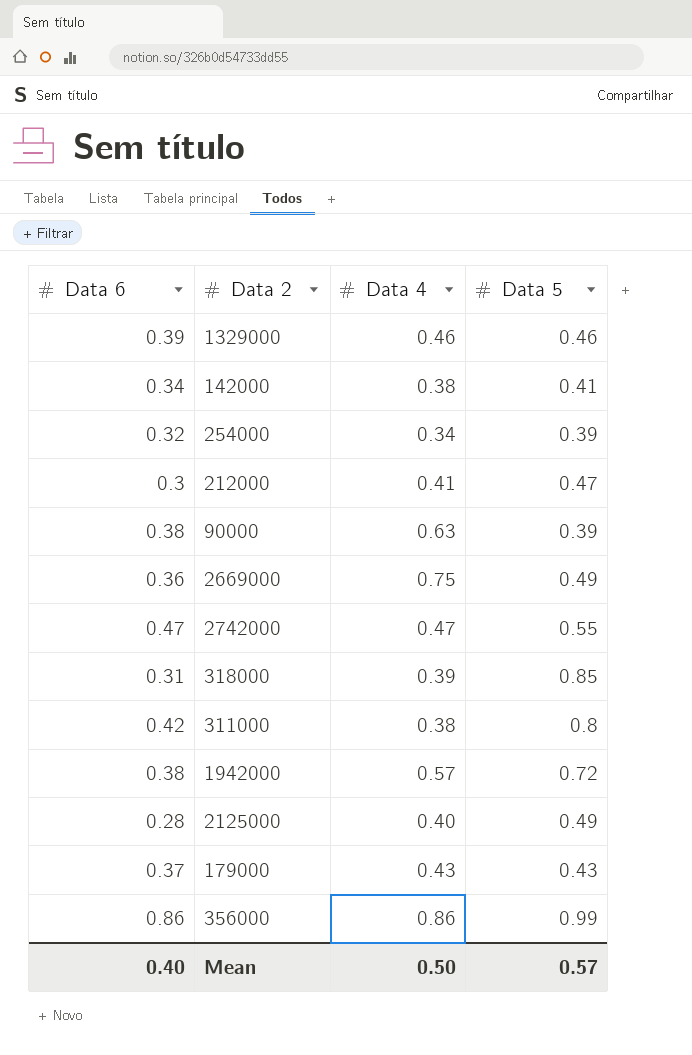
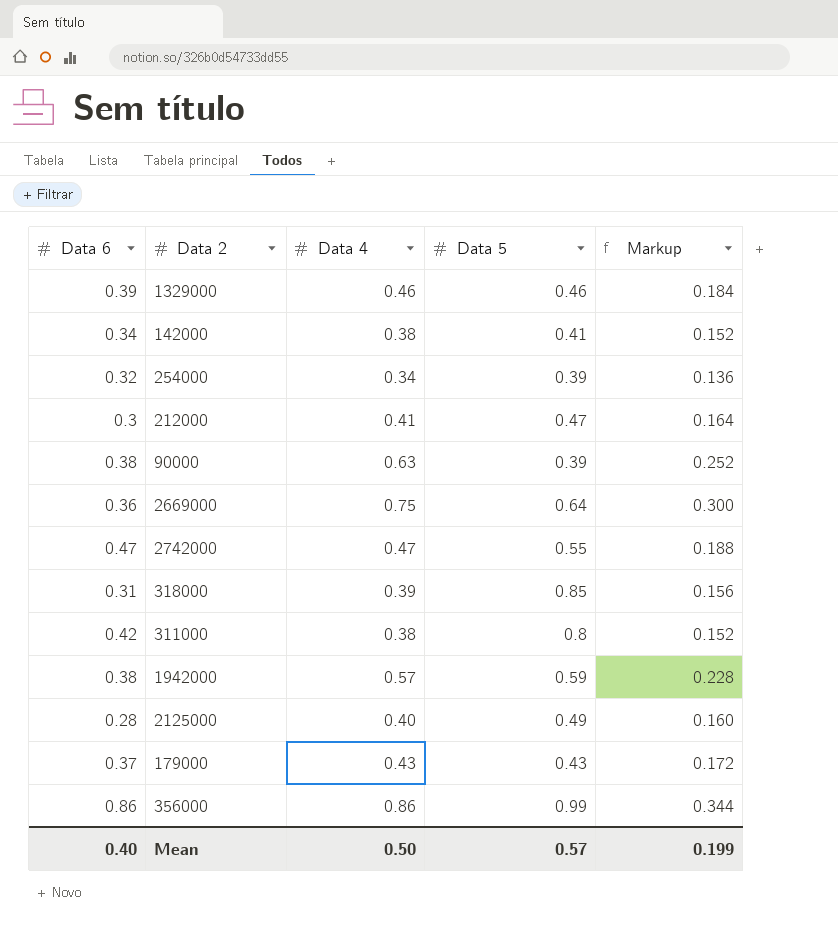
column Markup | formula: none -> [Data 4] * 0.4
2669000 | Data 5: 0.49 -> 0.64
1942000 | Data 5: 0.72 -> 0.59

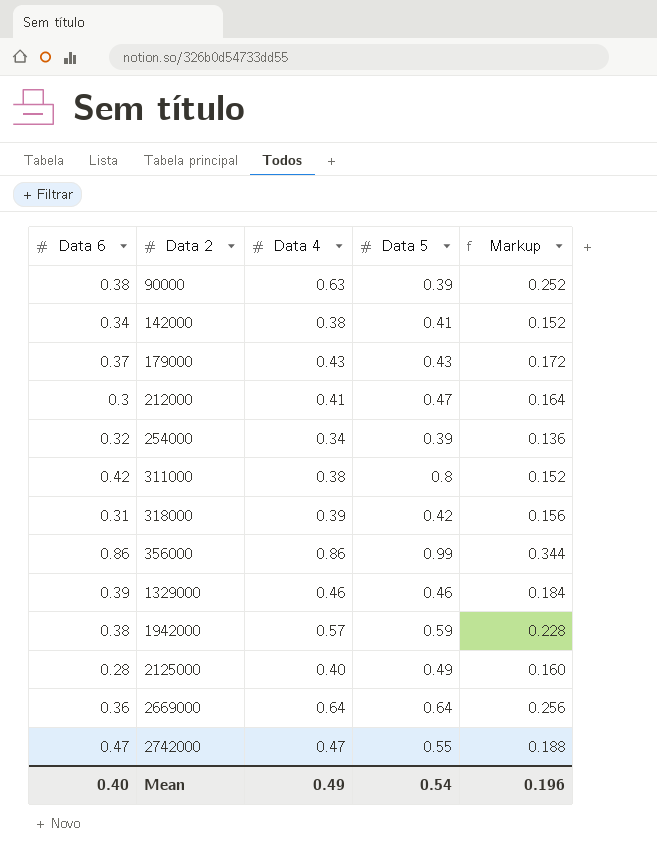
row order: none -> Data 2 ascending
318000 | Data 5: 0.85 -> 0.42
2669000 | Data 4: 0.75 -> 0.64
2669000 | Markup: 0.300 -> 0.256
Mean | Data 4: 0.50 -> 0.49
Mean | Data 5: 0.57 -> 0.54
Mean | Markup: 0.199 -> 0.196

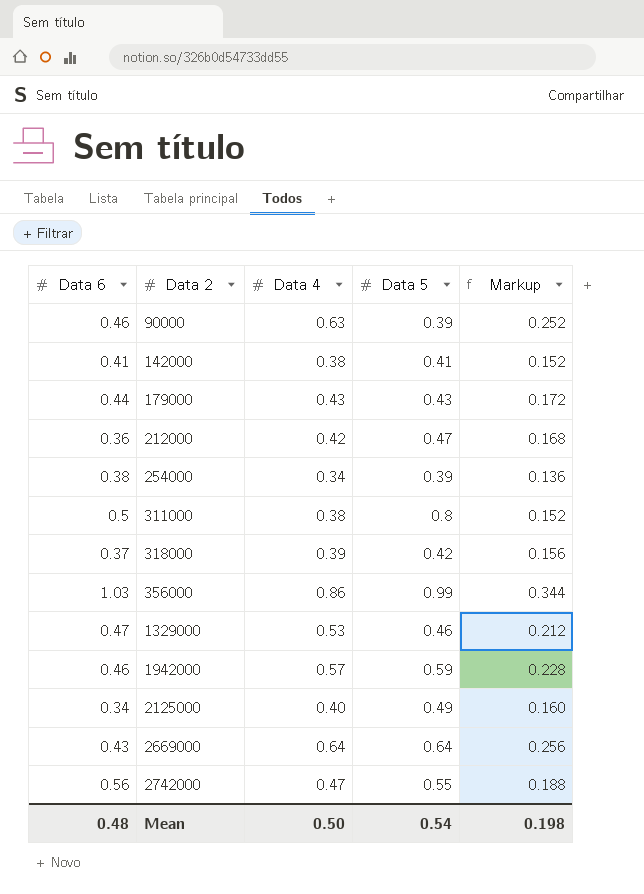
90000 | Data 6: 0.38 -> 0.46
142000 | Data 6: 0.34 -> 0.41
179000 | Data 6: 0.37 -> 0.44
212000 | Data 6: 0.3 -> 0.36
212000 | Data 4: 0.41 -> 0.42
212000 | Markup: 0.164 -> 0.168
254000 | Data 6: 0.32 -> 0.38
311000 | Data 6: 0.42 -> 0.5
318000 | Data 6: 0.31 -> 0.37
356000 | Data 6: 0.86 -> 1.03
1329000 | Data 6: 0.39 -> 0.47
1329000 | Data 4: 0.46 -> 0.53
1329000 | Markup: 0.184 -> 0.212
1942000 | Data 6: 0.38 -> 0.46
2125000 | Data 6: 0.28 -> 0.34
2669000 | Data 6: 0.36 -> 0.43
2742000 | Data 6: 0.47 -> 0.56
Mean | Data 6: 0.40 -> 0.48
Mean | Data 4: 0.49 -> 0.50
Mean | Markup: 0.196 -> 0.198

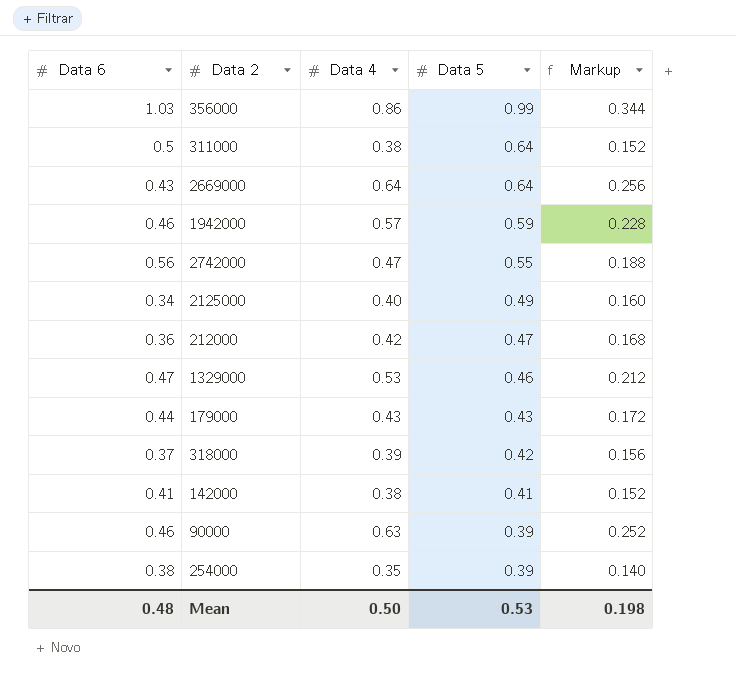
row order: Data 2 ascending -> Data 5 descending
311000 | Data 5: 0.8 -> 0.64
254000 | Data 4: 0.34 -> 0.35
254000 | Markup: 0.136 -> 0.140
Mean | Data 5: 0.54 -> 0.53

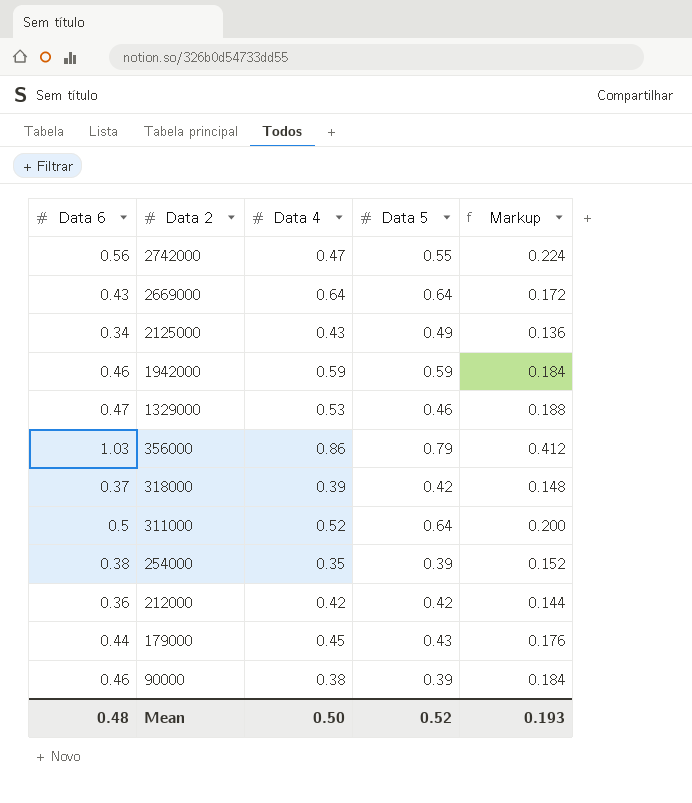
row order: Data 5 descending -> Data 2 descending
column Markup | formula: [Data 4] * 0.4 -> [Data 6] * 0.4
row 142000: 0.41 | 0.38 | 0.41 | 0.152 -> none
2125000 | Data 4: 0.40 -> 0.43
1942000 | Data 4: 0.57 -> 0.59
356000 | Data 5: 0.99 -> 0.79
311000 | Data 4: 0.38 -> 0.52
212000 | Data 5: 0.47 -> 0.42
179000 | Data 4: 0.43 -> 0.45
90000 | Data 4: 0.63 -> 0.38
Mean | Data 5: 0.53 -> 0.52
Mean | Markup: 0.198 -> 0.193

